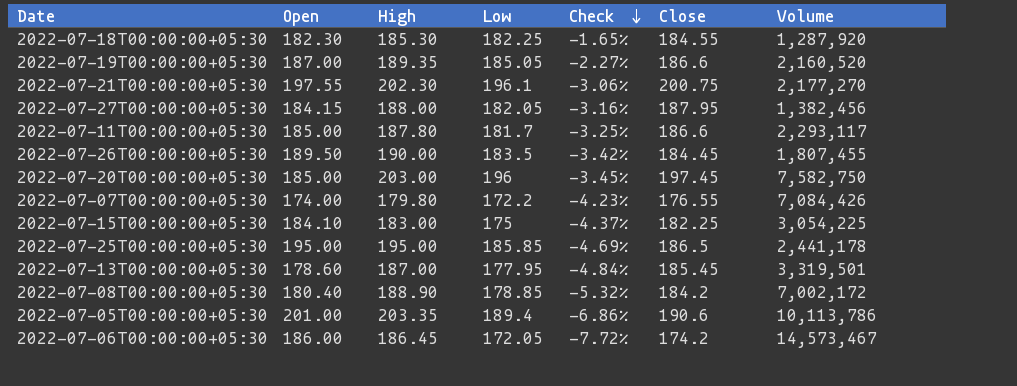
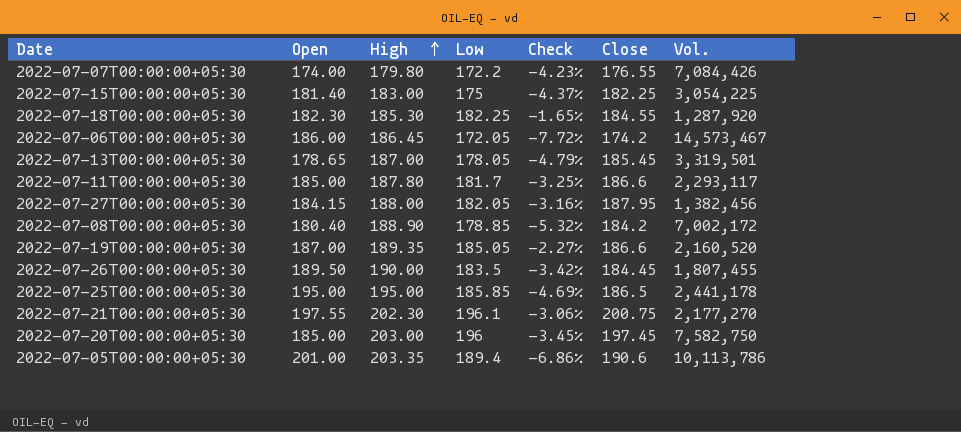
row order: Check descending -> High ascending
column name: Volume -> Vol.
2022-07-15T00:00:00+05:30 | Open: 184.10 -> 181.40
2022-07-13T00:00:00+05:30 | Open: 178.60 -> 178.65
2022-07-13T00:00:00+05:30 | Low: 177.95 -> 178.05
2022-07-13T00:00:00+05:30 | Check: -4.84% -> -4.79%

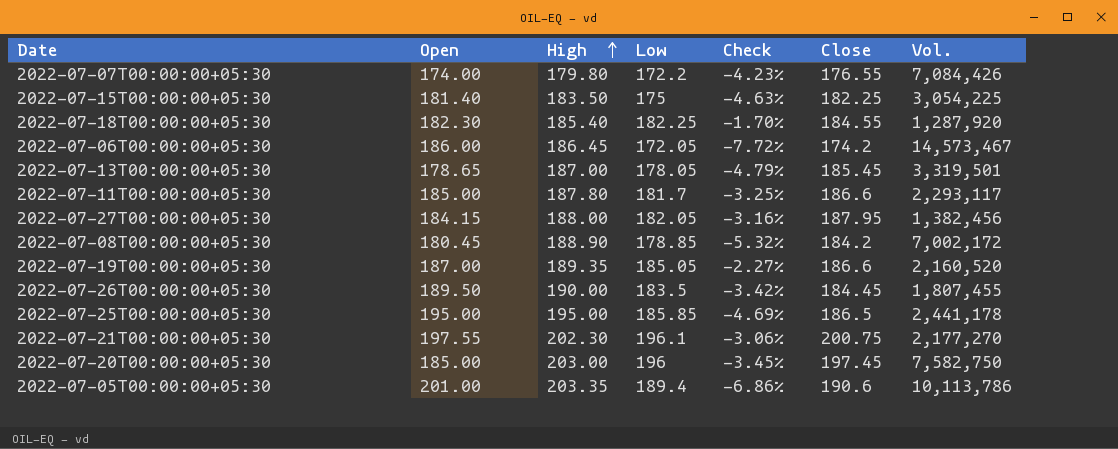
2022-07-15T00:00:00+05:30 | High: 183.00 -> 183.50
2022-07-15T00:00:00+05:30 | Check: -4.37% -> -4.63%
2022-07-18T00:00:00+05:30 | High: 185.30 -> 185.40
2022-07-18T00:00:00+05:30 | Check: -1.65% -> -1.70%
2022-07-08T00:00:00+05:30 | Open: 180.40 -> 180.45

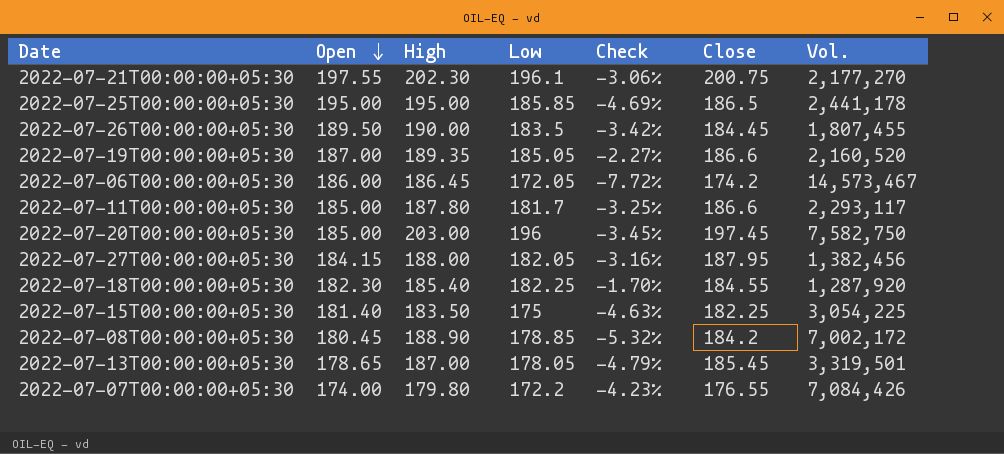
row order: High ascending -> Open descending
row 2022-07-05T00:00:00+05:30: 201.00 | 203.35 | 189.4 | -6.86% | 190.6 | 10,113,786 -> none

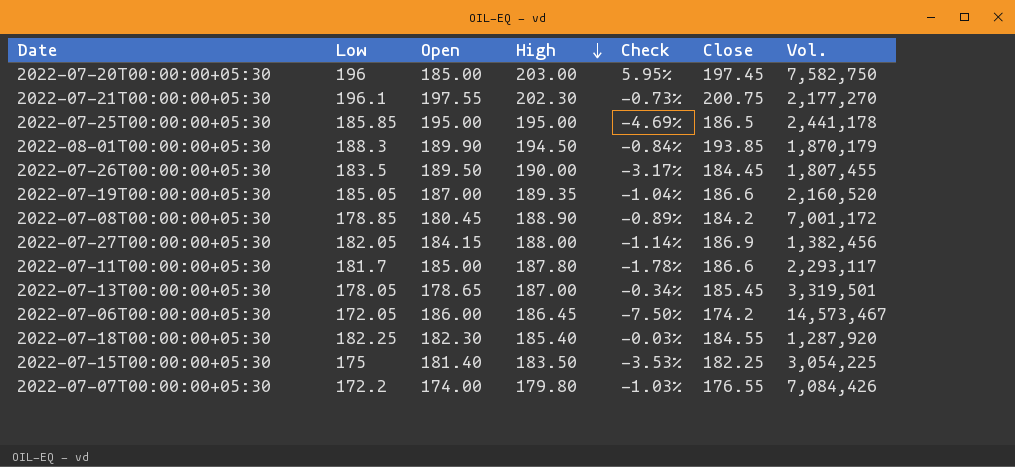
row order: Open descending -> High descending
column Low | position: 4 -> 2
column Check | formula: ([Low] - [High]) / [High] -> ([Low] - [Open]) / [Open]
row 2022-08-01T00:00:00+05:30: none -> 188.3 | 189.90 | 194.50 | -0.84% | 193.85 | 1,870,179
2022-07-08T00:00:00+05:30 | Vol.: 7,002,172 -> 7,001,172
2022-07-27T00:00:00+05:30 | Close: 187.95 -> 186.9

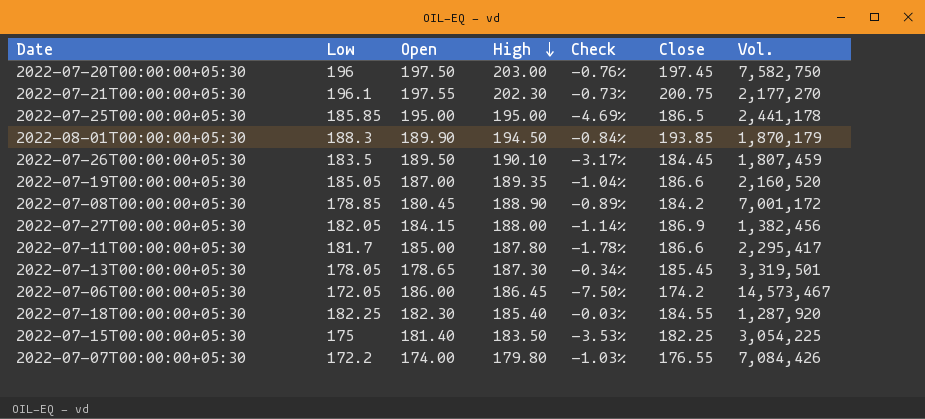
2022-07-20T00:00:00+05:30 | Open: 185.00 -> 197.50
2022-07-20T00:00:00+05:30 | Check: 5.95% -> -0.76%
2022-07-26T00:00:00+05:30 | High: 190.00 -> 190.10
2022-07-26T00:00:00+05:30 | Vol.: 1,807,455 -> 1,807,459
2022-07-11T00:00:00+05:30 | Vol.: 2,293,117 -> 2,295,417
2022-07-13T00:00:00+05:30 | High: 187.00 -> 187.30

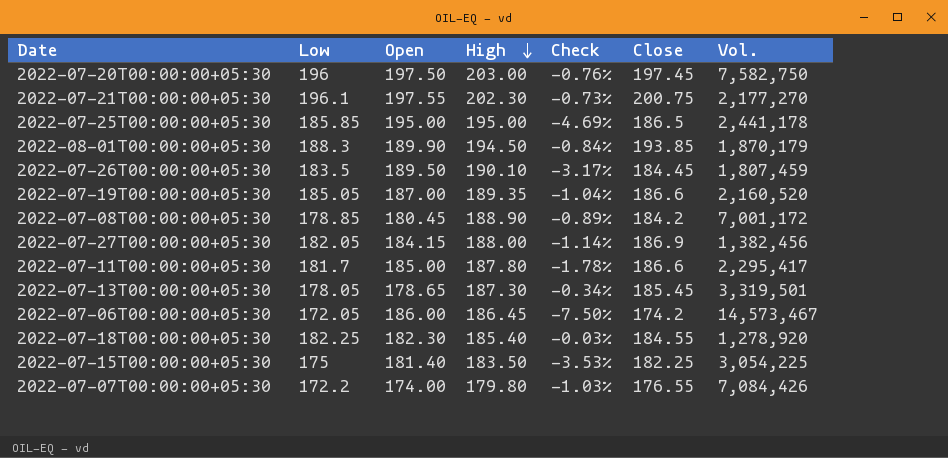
2022-07-18T00:00:00+05:30 | Vol.: 1,287,920 -> 1,278,920

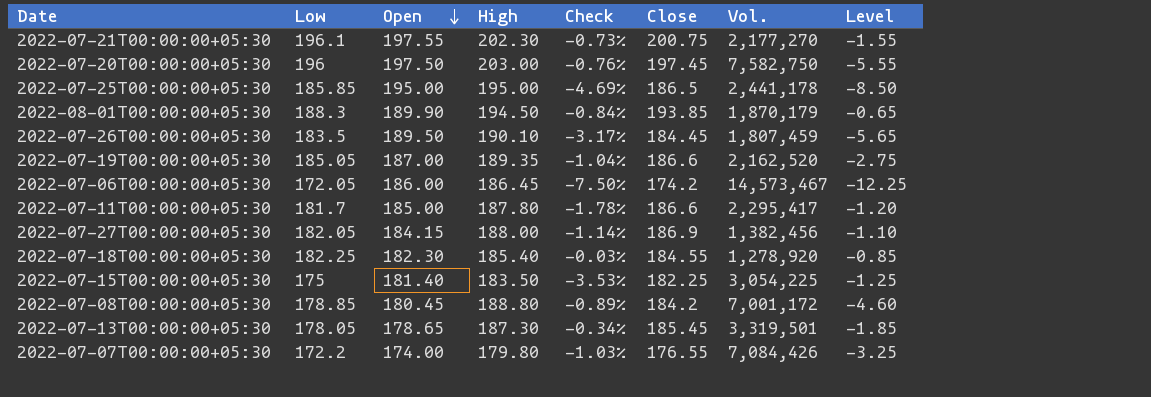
row order: High descending -> Open descending
column Level | formula: none -> [Close] - [High]
2022-07-19T00:00:00+05:30 | Vol.: 2,160,520 -> 2,162,520
2022-07-08T00:00:00+05:30 | High: 188.90 -> 188.80

